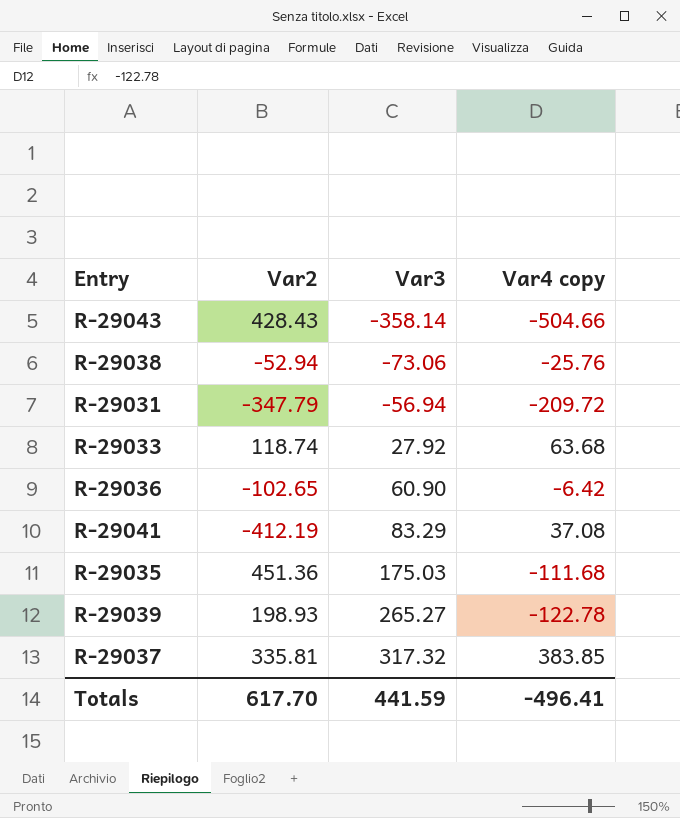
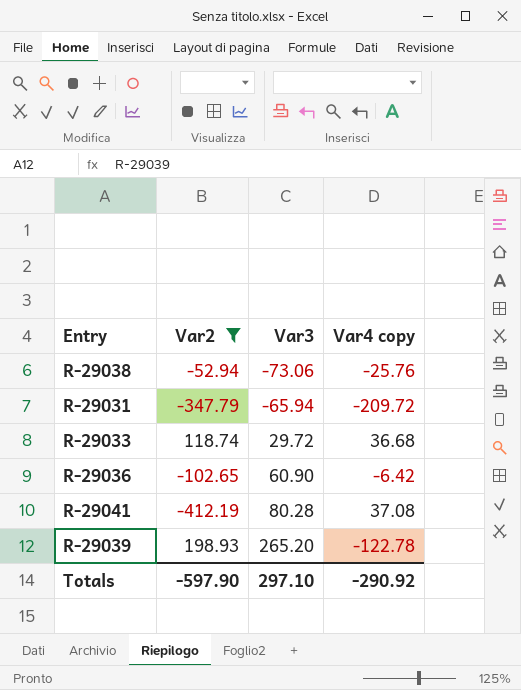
filter: none -> Var2 <= 198.93
R-29031 | Var3: -56.94 -> -65.94
R-29033 | Var3: 27.92 -> 29.72
R-29033 | Var4 copy: 63.68 -> 36.68
R-29041 | Var3: 83.29 -> 80.28
R-29039 | Var3: 265.27 -> 265.20
Totals | Var2: 617.70 -> -597.90
Totals | Var3: 441.59 -> 297.10
Totals | Var4 copy: -496.41 -> -290.92

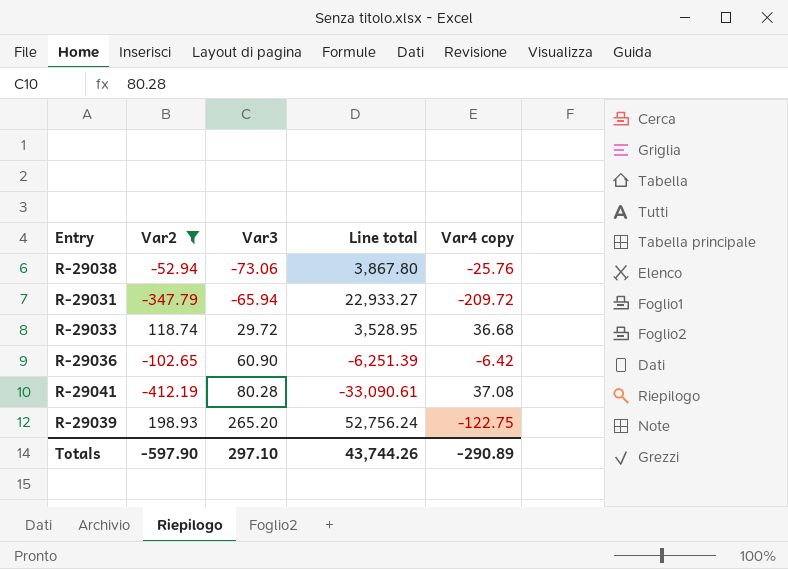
column Line total | formula: none -> [Var2] * [Var3]
R-29039 | Var4 copy: -122.78 -> -122.75
Totals | Var4 copy: -290.92 -> -290.89

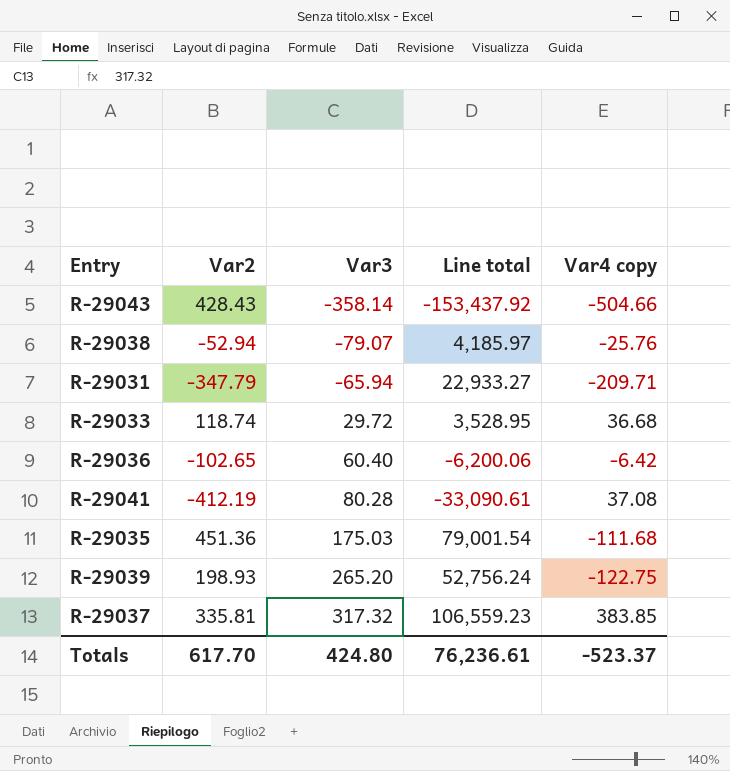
filter: Var2 <= 198.93 -> none
R-29038 | Var3: -73.06 -> -79.07
R-29038 | Line total: 3,867.80 -> 4,185.97
R-29031 | Var4 copy: -209.72 -> -209.71
R-29036 | Var3: 60.90 -> 60.40
R-29036 | Line total: -6,251.39 -> -6,200.06
Totals | Var2: -597.90 -> 617.70
Totals | Var3: 297.10 -> 424.80
Totals | Line total: 43,744.26 -> 76,236.61
Totals | Var4 copy: -290.89 -> -523.37

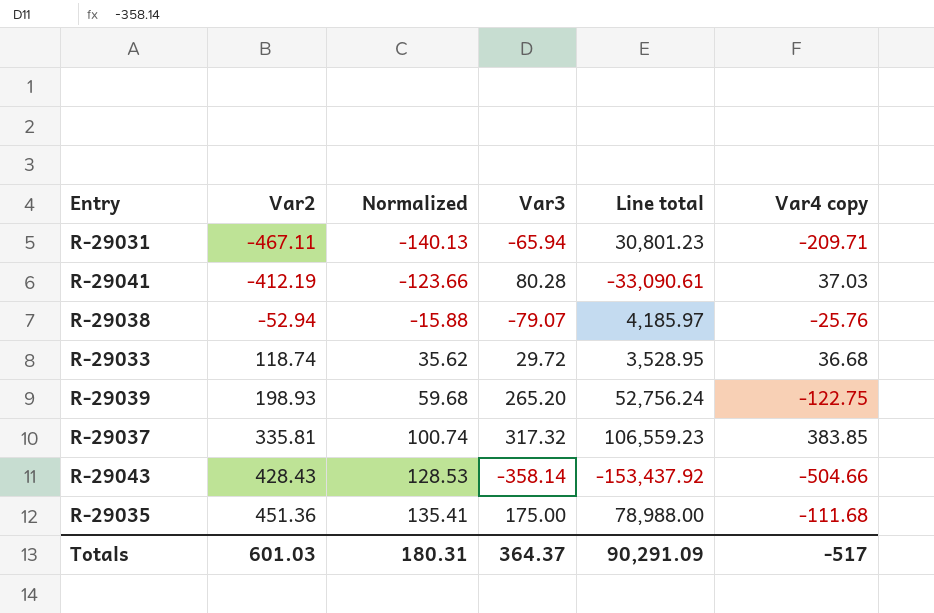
row order: Var3 ascending -> Var2 ascending
column Normalized | formula: none -> [Var2] * 0.3
row R-29036: -102.65 | 60.40 | -6,200.06 | -6.42 -> none
R-29031 | Var2: -347.79 -> -467.11
R-29031 | Line total: 22,933.27 -> 30,801.23
R-29041 | Var4 copy: 37.08 -> 37.03
R-29035 | Var3: 175.03 -> 175.00
R-29035 | Line total: 79,001.54 -> 78,988.00
Totals | Var2: 617.70 -> 601.03
Totals | Var3: 424.80 -> 364.37
Totals | Line total: 76,236.61 -> 90,291.09
Totals | Var4 copy: -523.37 -> -517

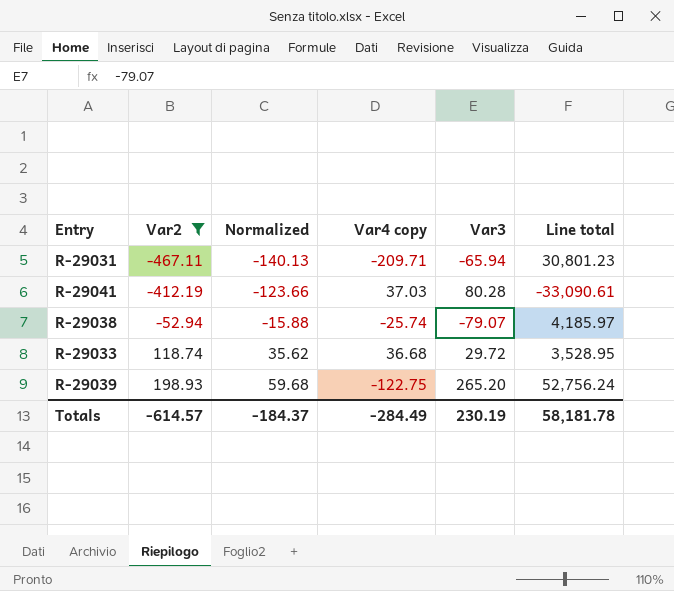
filter: none -> Var2 <= 198.93
column Var4 copy | position: 6 -> 4
R-29038 | Var4 copy: -25.76 -> -25.74
Totals | Var2: 601.03 -> -614.57
Totals | Normalized: 180.31 -> -184.37
Totals | Var4 copy: -517 -> -284.49
Totals | Var3: 364.37 -> 230.19
Totals | Line total: 90,291.09 -> 58,181.78

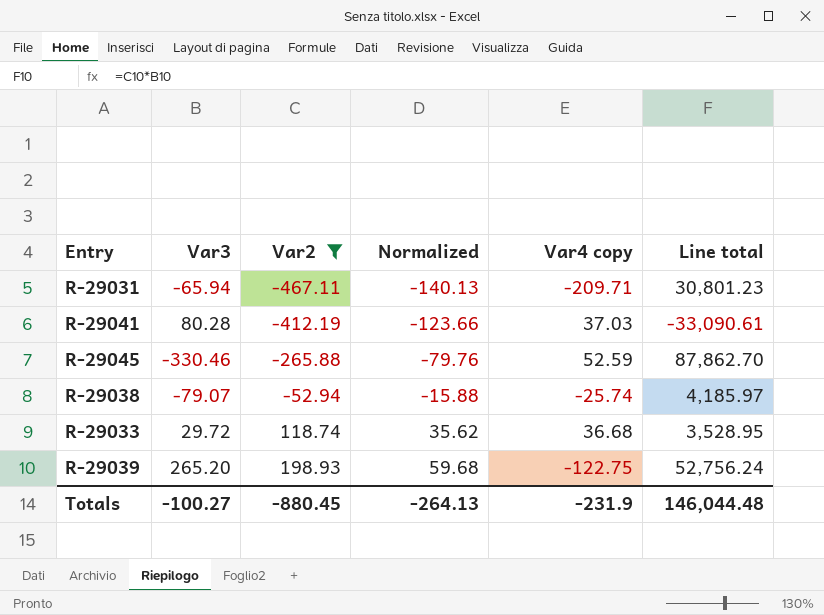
column Var3 | position: 5 -> 2
row R-29045: none -> -330.46 | -265.88 | -79.76 | 52.59 | 87,862.70
Totals | Var3: 230.19 -> -100.27
Totals | Var2: -614.57 -> -880.45
Totals | Normalized: -184.37 -> -264.13
Totals | Var4 copy: -284.49 -> -231.9
Totals | Line total: 58,181.78 -> 146,044.48

